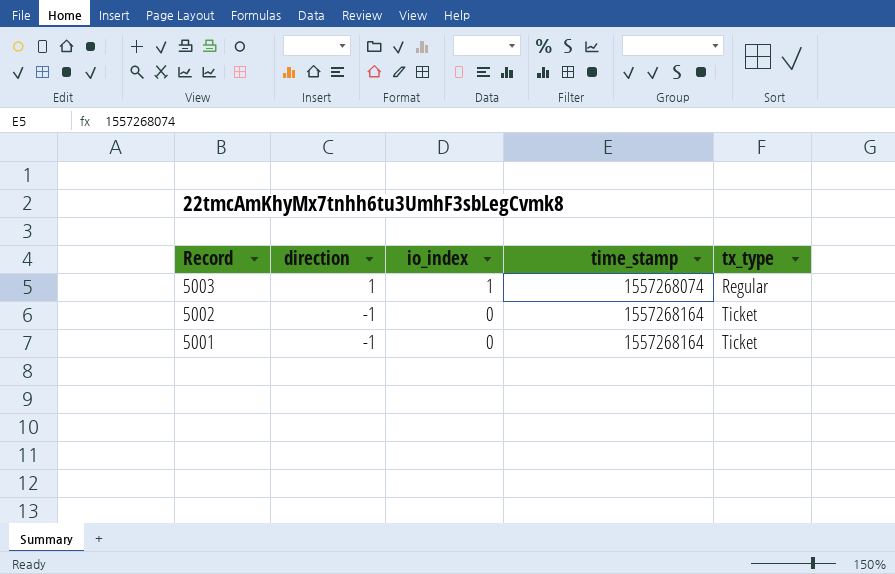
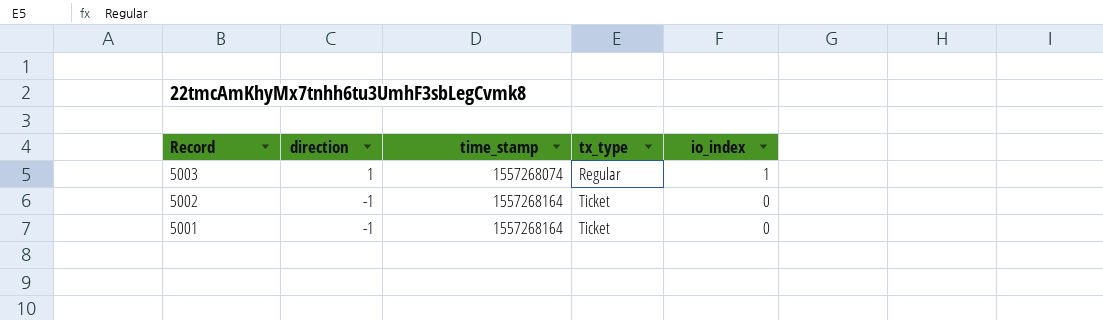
column io_index | position: 3 -> 5

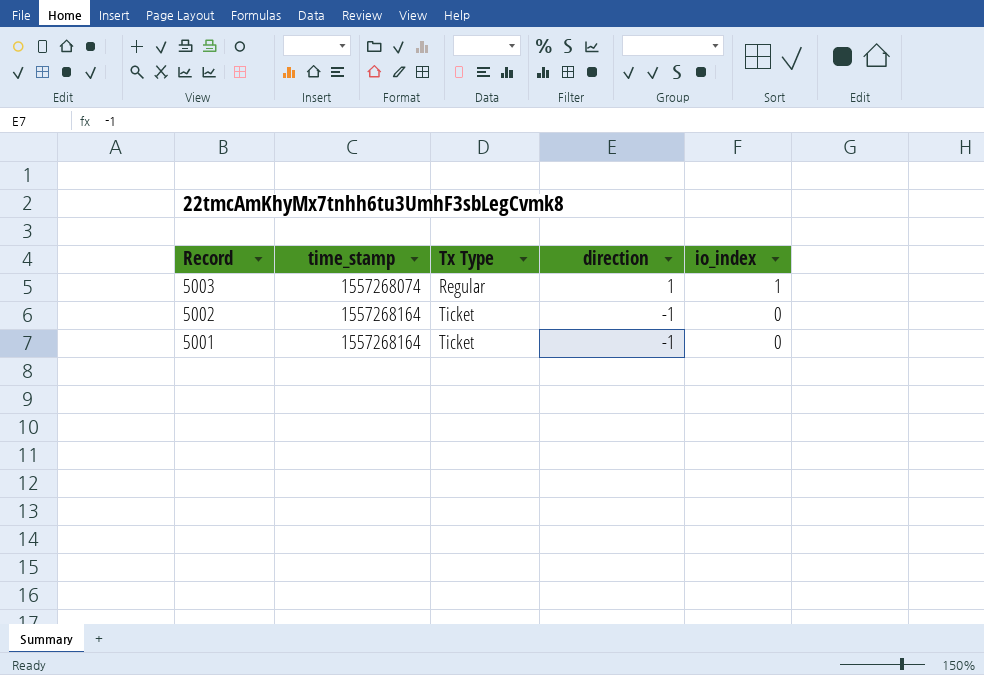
column name: tx_type -> Tx Type
column direction | position: 2 -> 4

